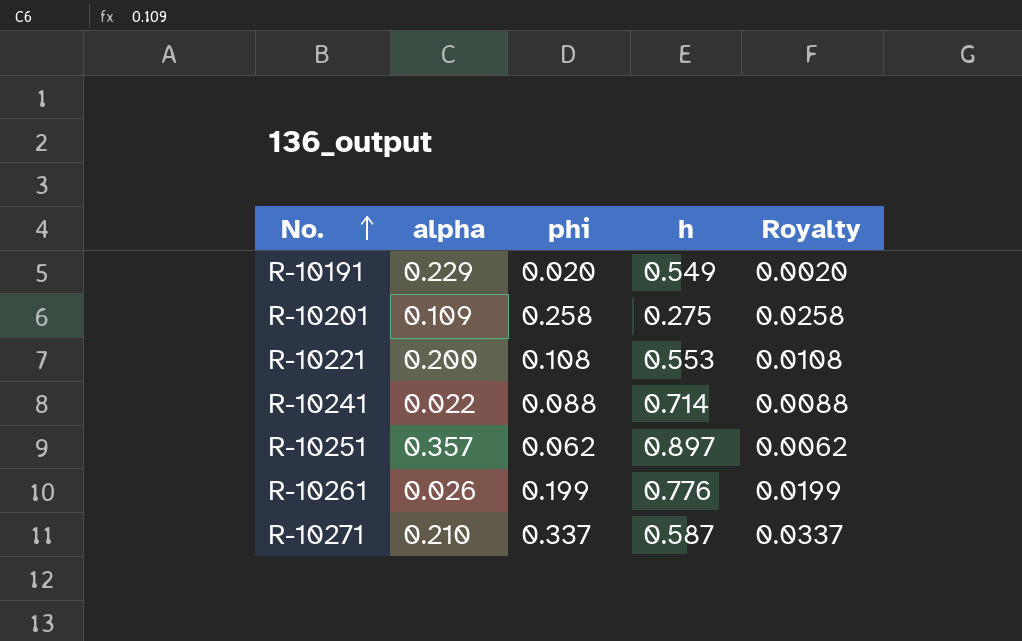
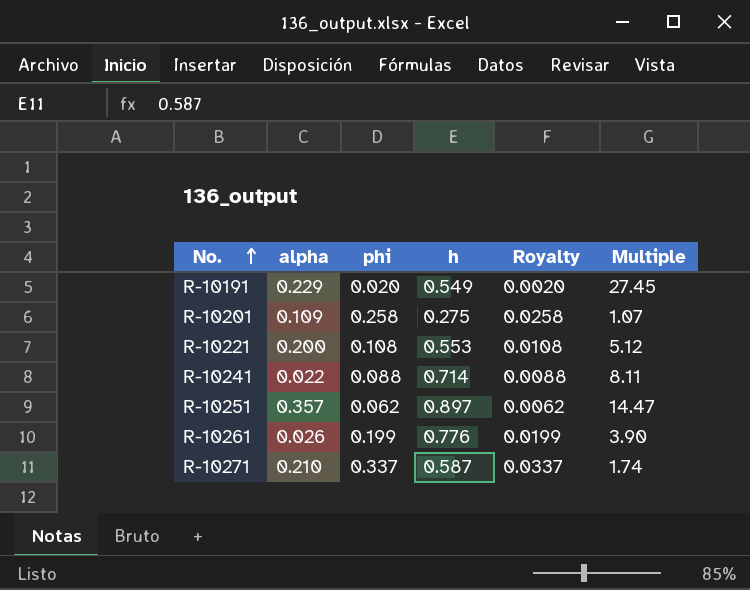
column Multiple | formula: none -> [h] / [phi]

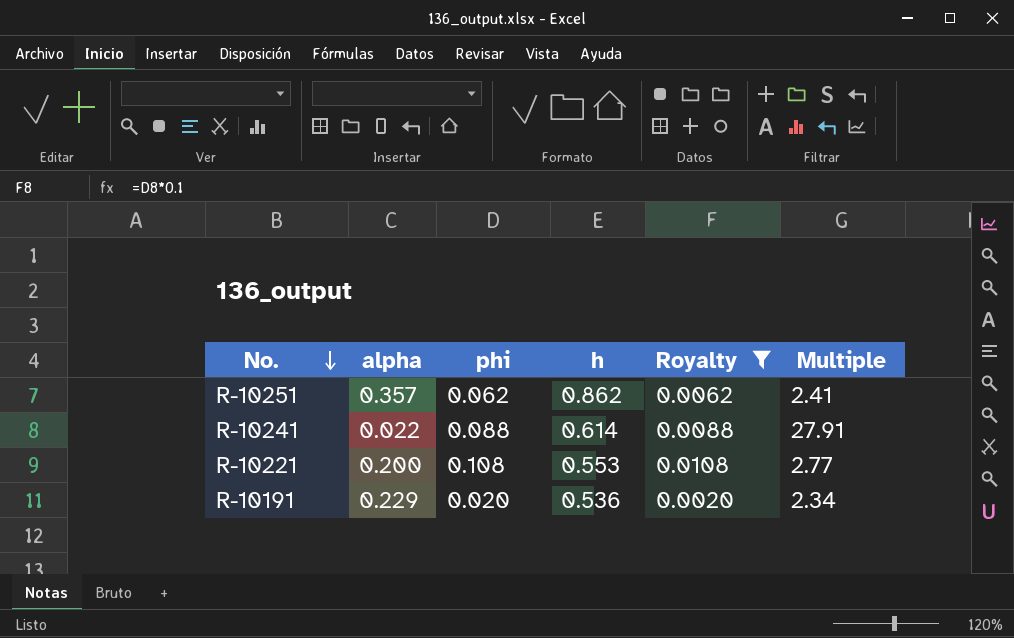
filter: none -> Royalty <= 0.0108
row order: No. ascending -> No. descending
column Multiple | formula: [h] / [phi] -> [h] / [alpha]
R-10251 | h: 0.897 -> 0.862
R-10241 | h: 0.714 -> 0.614
R-10191 | h: 0.549 -> 0.536

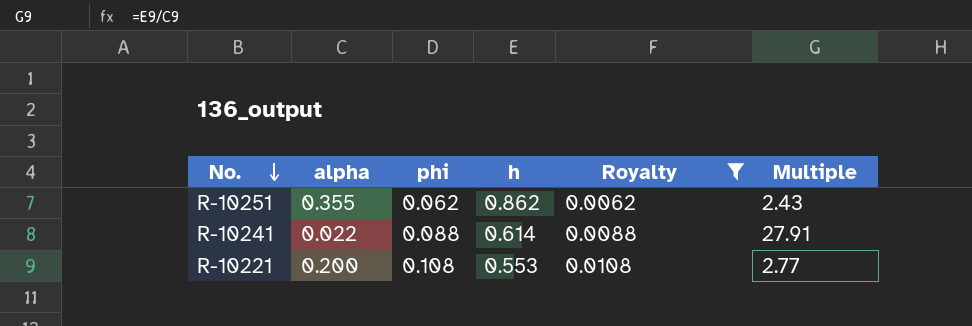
row R-10191: 0.229 | 0.020 | 0.536 | 0.0020 | 2.34 -> none
R-10251 | alpha: 0.357 -> 0.355
R-10251 | Multiple: 2.41 -> 2.43

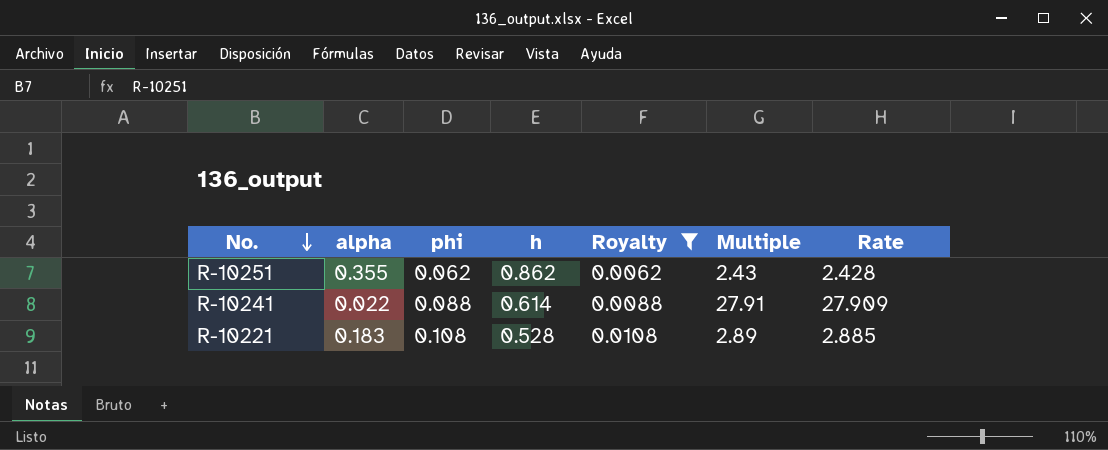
column Rate | formula: none -> [h] / [alpha]
R-10221 | alpha: 0.200 -> 0.183
R-10221 | h: 0.553 -> 0.528
R-10221 | Multiple: 2.77 -> 2.89

